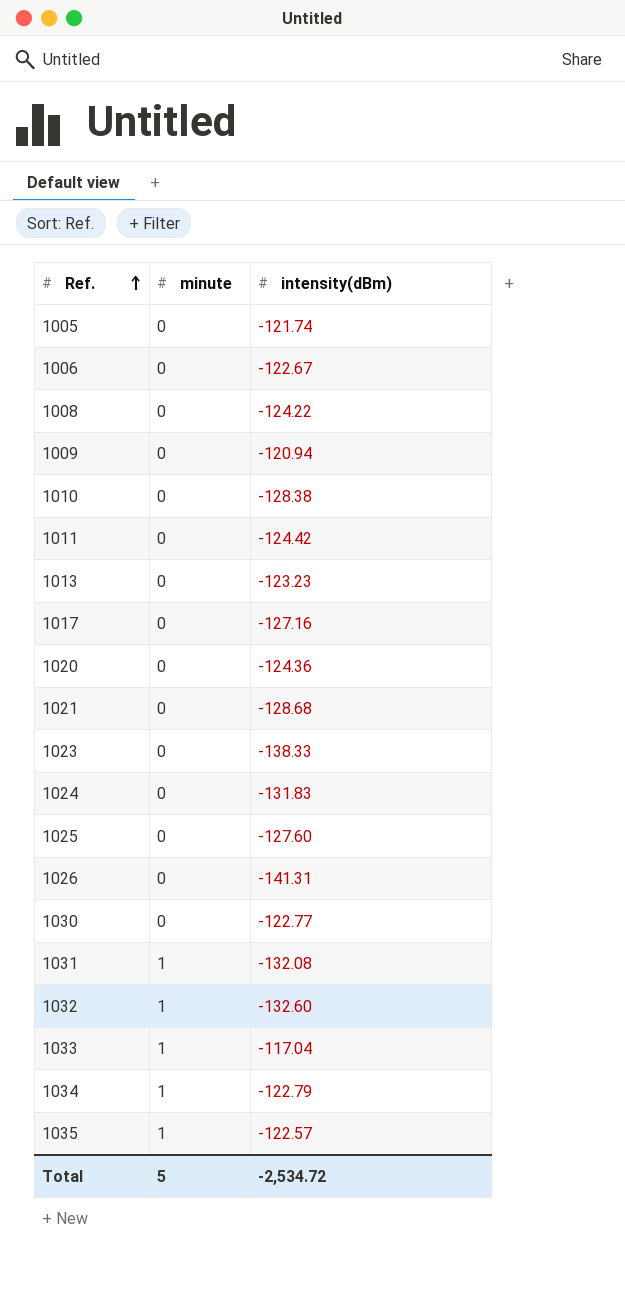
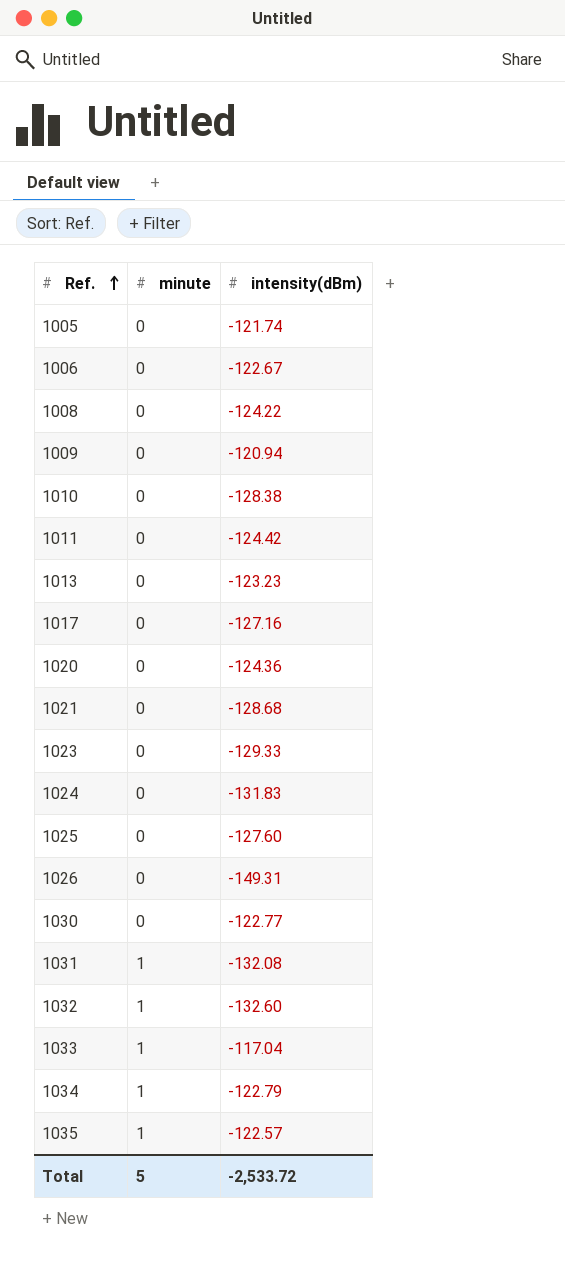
1023 | intensity(dBm): -138.33 -> -129.33
1026 | intensity(dBm): -141.31 -> -149.31
Total | intensity(dBm): -2,534.72 -> -2,533.72

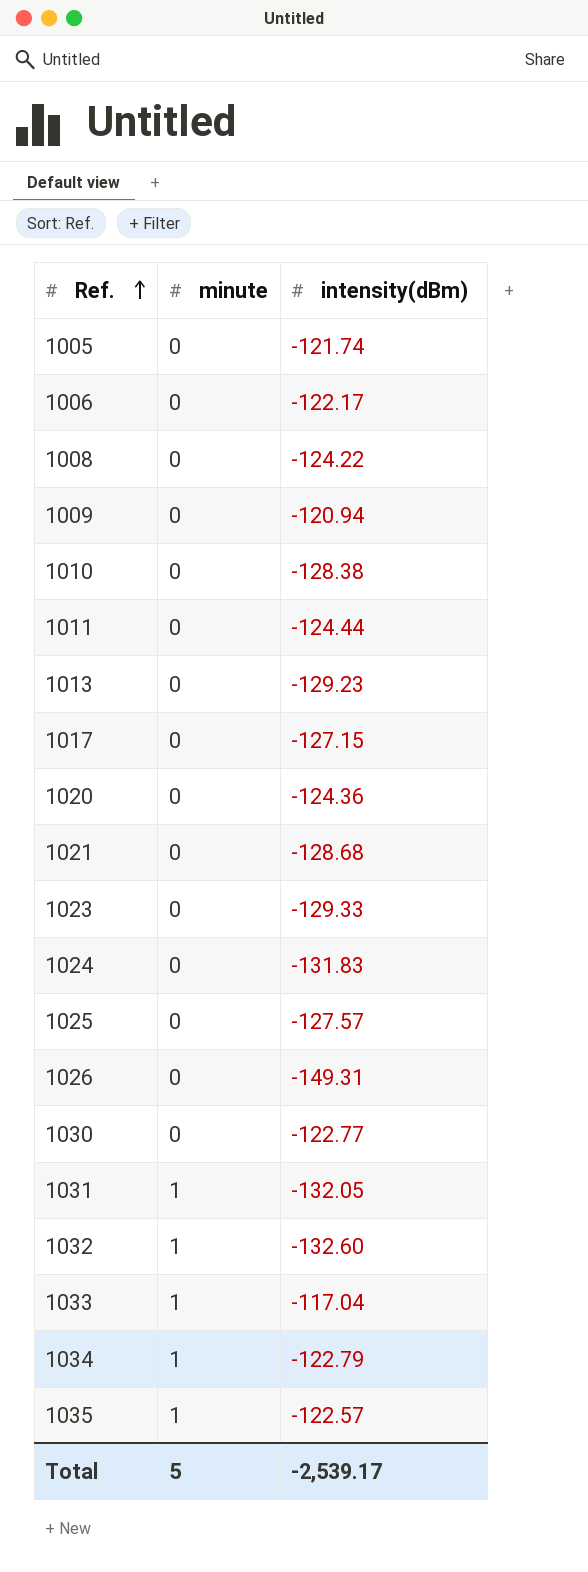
1006 | intensity(dBm): -122.67 -> -122.17
1011 | intensity(dBm): -124.42 -> -124.44
1013 | intensity(dBm): -123.23 -> -129.23
1017 | intensity(dBm): -127.16 -> -127.15
1025 | intensity(dBm): -127.60 -> -127.57
1031 | intensity(dBm): -132.08 -> -132.05
Total | intensity(dBm): -2,533.72 -> -2,539.17

